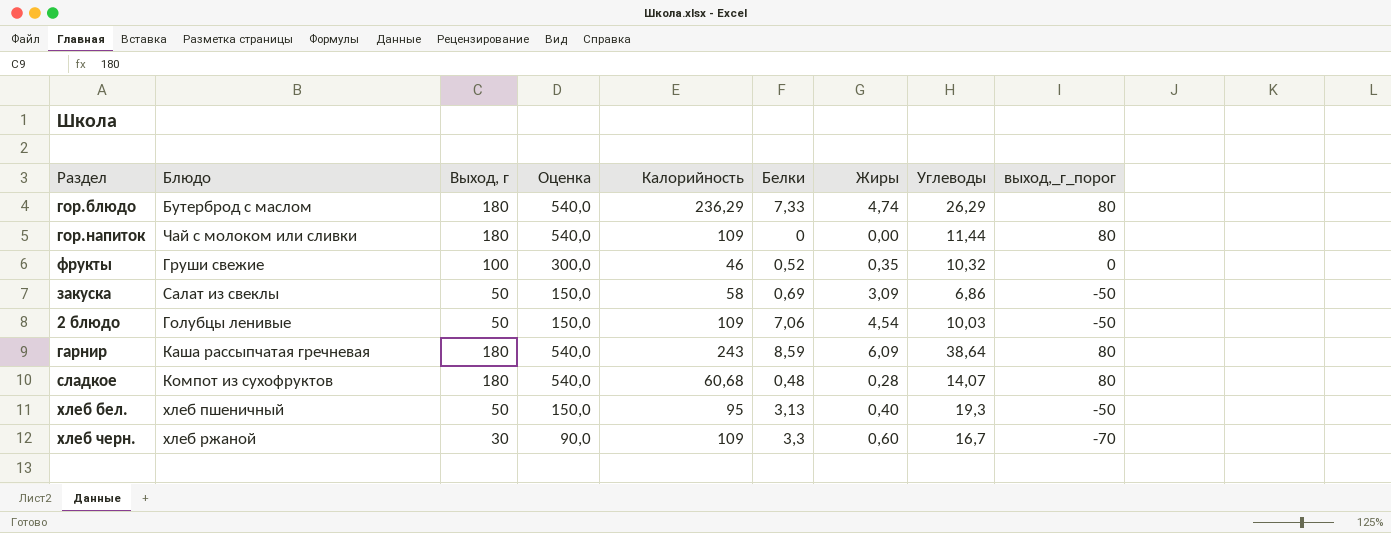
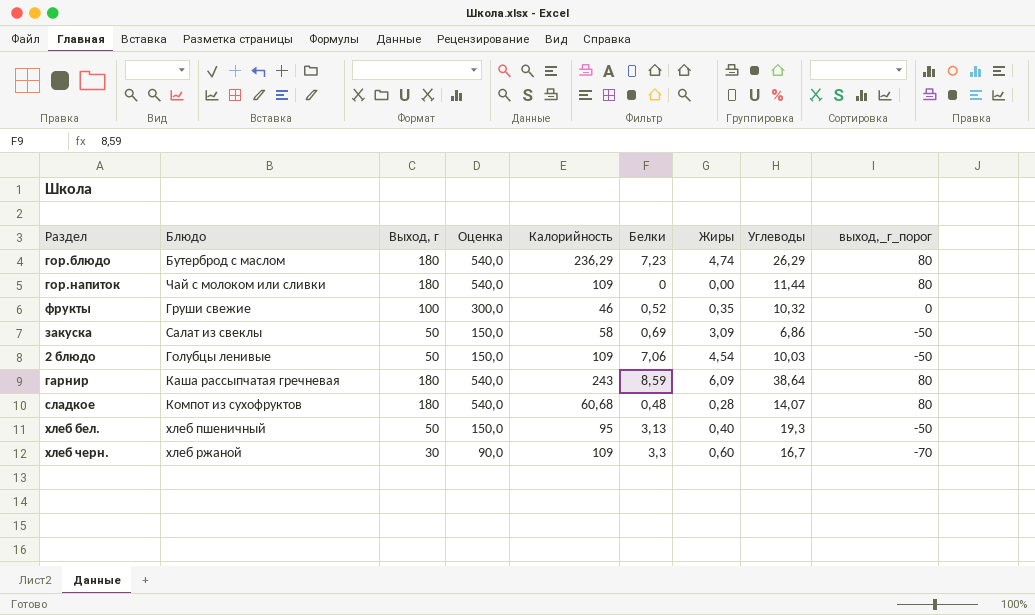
гор.блюдо | Белки: 7,33 -> 7,23

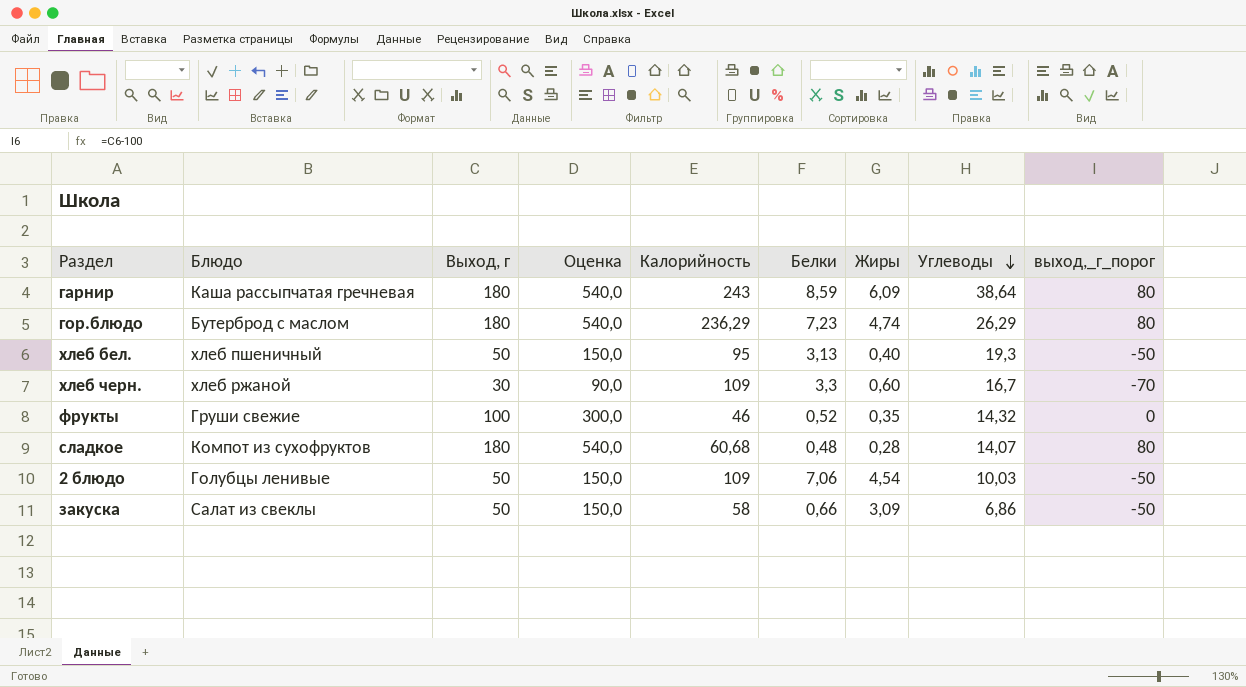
row order: none -> Углеводы descending
row гор.напиток: Чай с молоком или сливки | 180 | 540,0 | 109 | 0 | 0,00 | 11,44 | 80 -> none
фрукты | Углеводы: 10,32 -> 14,32
закуска | Белки: 0,69 -> 0,66

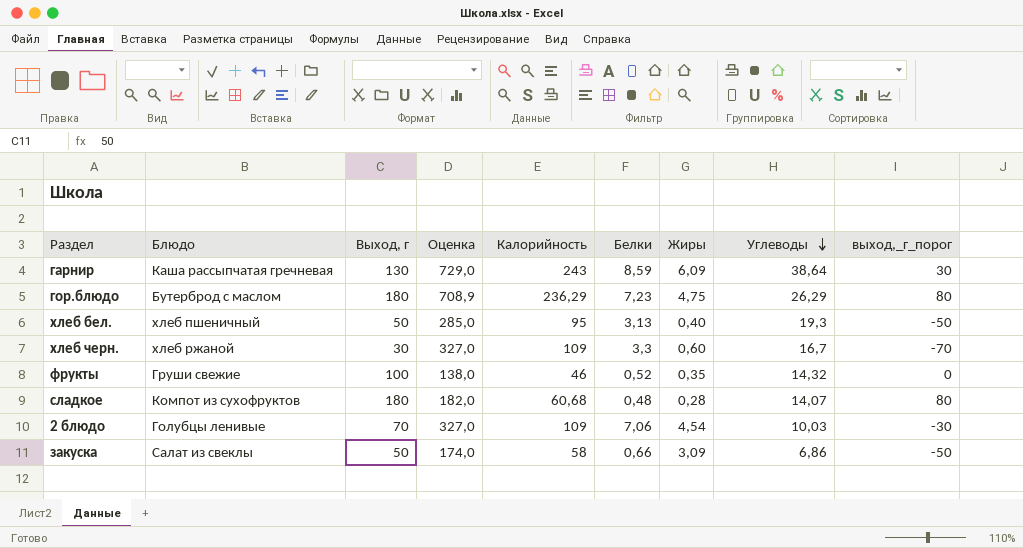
column Оценка | formula: [Выход, г] * 3 -> [Калорийность] * 3
гарнир | Выход, г: 180 -> 130
гарнир | выход,_г_порог: 80 -> 30
гор.блюдо | Жиры: 4,74 -> 4,75
2 блюдо | Выход, г: 50 -> 70
2 блюдо | выход,_г_порог: -50 -> -30

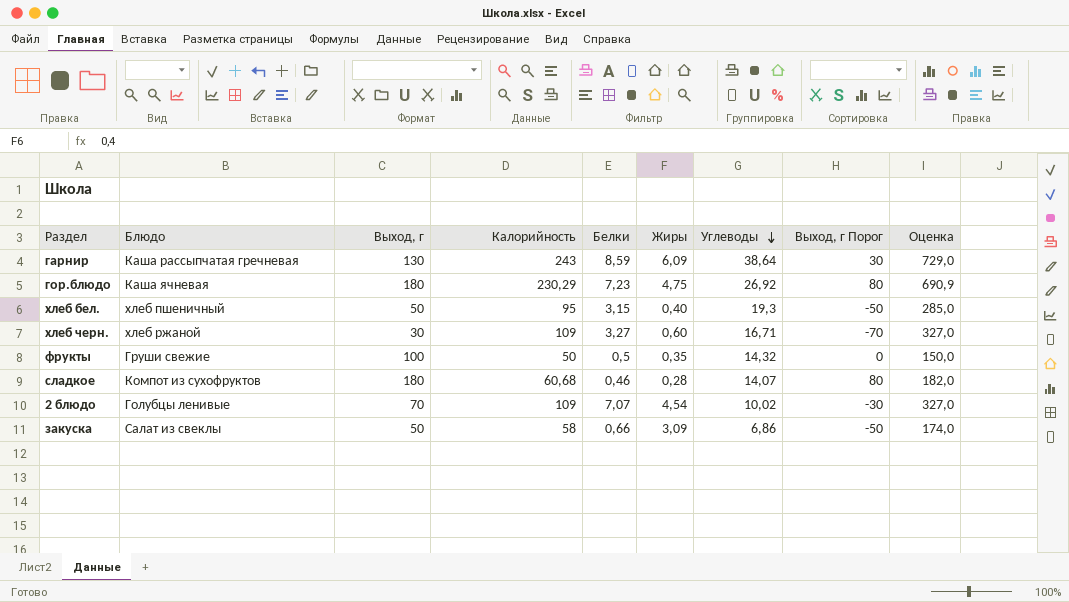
column name: выход,_г_порог -> Выход, г Порог
column Оценка | position: 4 -> 9
гор.блюдо | Блюдо: Бутерброд с маслом -> Каша ячневая
гор.блюдо | Калорийность: 236,29 -> 230,29
гор.блюдо | Углеводы: 26,29 -> 26,92
гор.блюдо | Оценка: 708,9 -> 690,9
хлеб бел. | Белки: 3,13 -> 3,15
хлеб черн. | Белки: 3,3 -> 3,27
хлеб черн. | Углеводы: 16,7 -> 16,71
фрукты | Калорийность: 46 -> 50
фрукты | Белки: 0,52 -> 0,5
фрукты | Оценка: 138,0 -> 150,0
сладкое | Белки: 0,48 -> 0,46
2 блюдо | Белки: 7,06 -> 7,07
2 блюдо | Углеводы: 10,03 -> 10,02

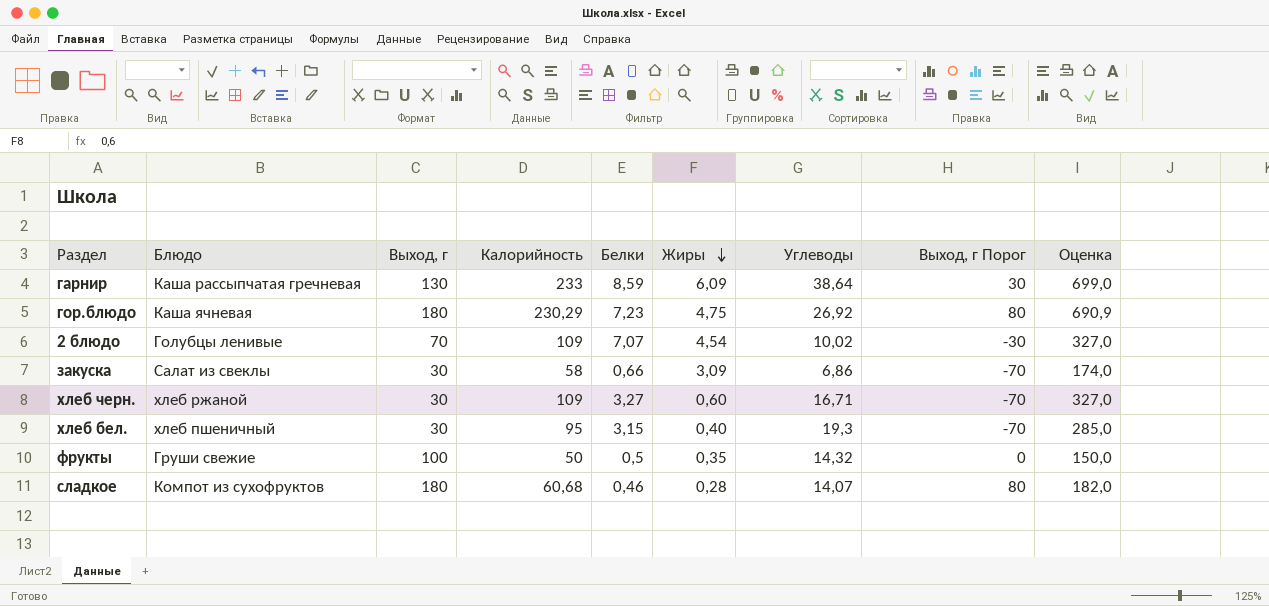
row order: Углеводы descending -> Жиры descending
гарнир | Калорийность: 243 -> 233
гарнир | Оценка: 729,0 -> 699,0
закуска | Выход, г: 50 -> 30
закуска | Выход, г Порог: -50 -> -70
хлеб бел. | Выход, г: 50 -> 30
хлеб бел. | Выход, г Порог: -50 -> -70

